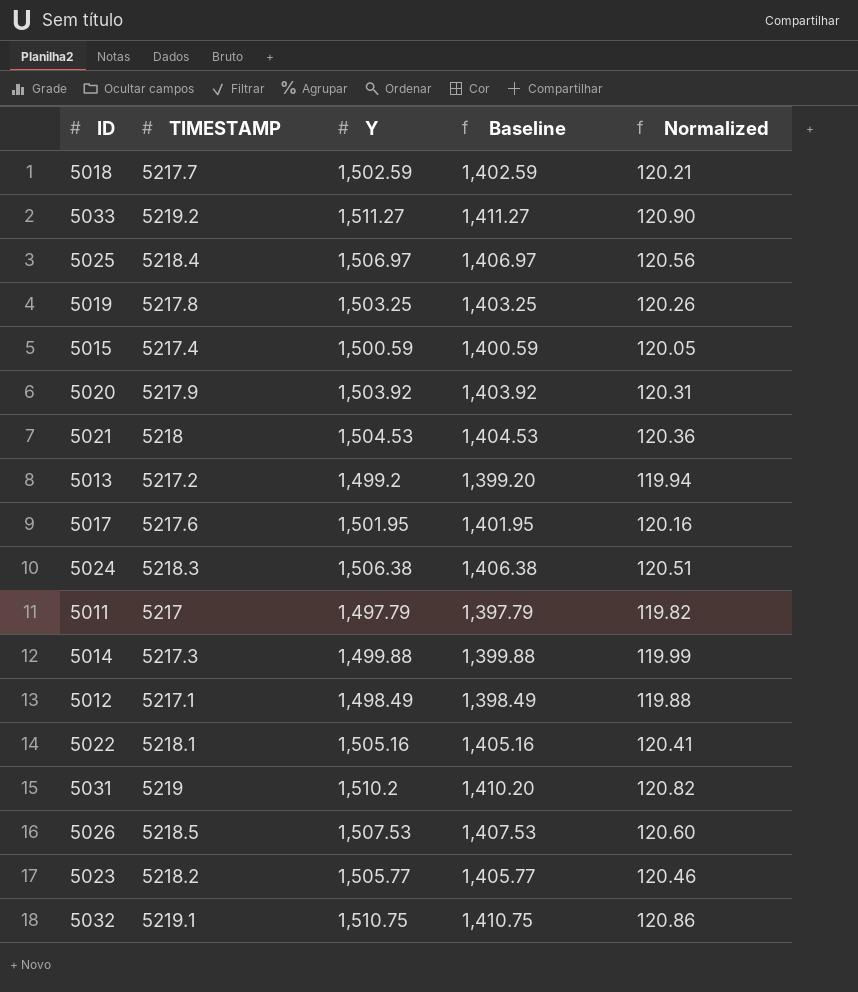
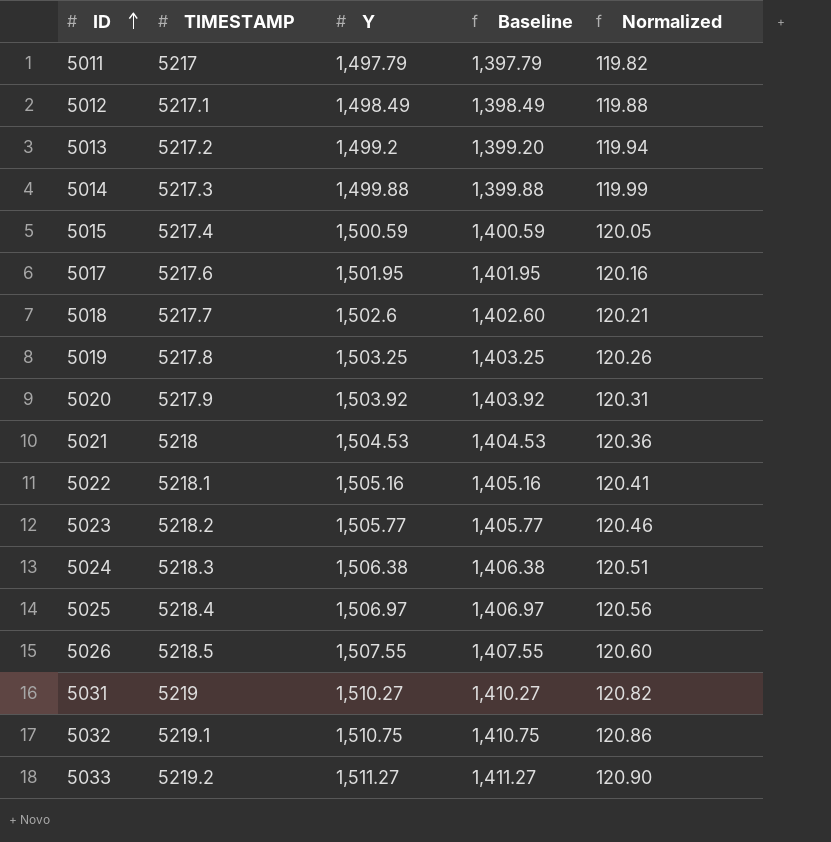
row order: none -> ID ascending
5018 | Y: 1,502.59 -> 1,502.6
5018 | Baseline: 1,402.59 -> 1,402.60
5026 | Y: 1,507.53 -> 1,507.55
5026 | Baseline: 1,407.53 -> 1,407.55
5031 | Y: 1,510.2 -> 1,510.27
5031 | Baseline: 1,410.20 -> 1,410.27

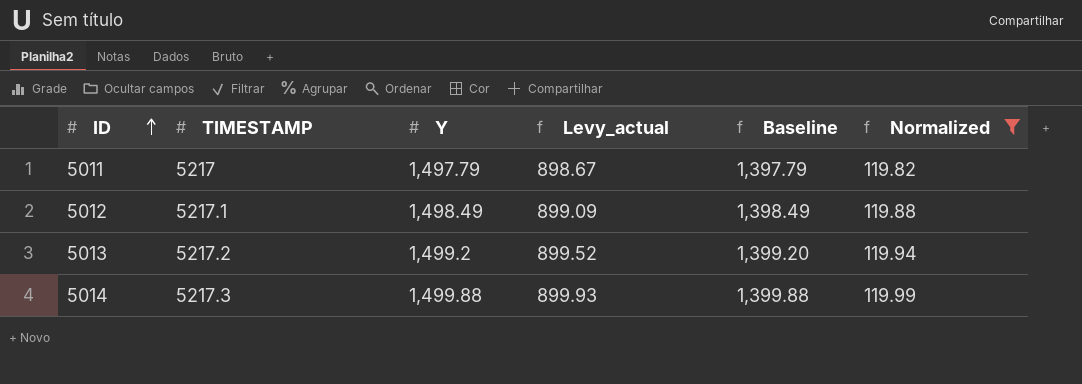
filter: none -> Normalized <= 119.99
column Levy_actual | formula: none -> [Y] * 0.6

